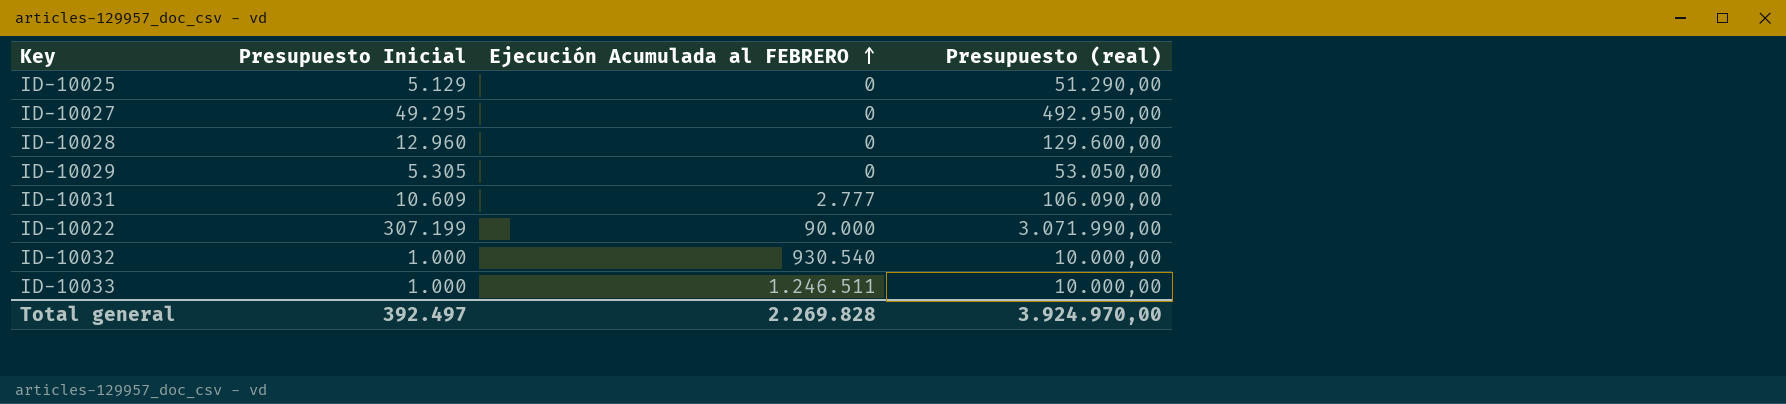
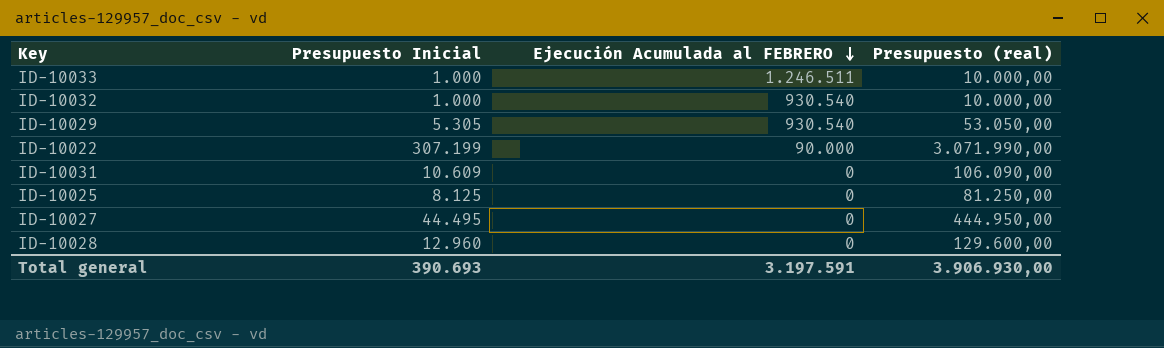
row order: Ejecución Acumulada al FEBRERO ascending -> Ejecución Acumulada al FEBRERO descending
ID-10029 | Ejecución Acumulada al FEBRERO: 0 -> 930.540
ID-10031 | Ejecución Acumulada al FEBRERO: 2.777 -> 0
ID-10025 | Presupuesto Inicial: 5.129 -> 8.125
ID-10025 | Presupuesto (real): 51.290,00 -> 81.250,00
ID-10027 | Presupuesto Inicial: 49.295 -> 44.495
ID-10027 | Presupuesto (real): 492.950,00 -> 444.950,00
Total general | Presupuesto Inicial: 392.497 -> 390.693
Total general | Ejecución Acumulada al FEBRERO: 2.269.828 -> 3.197.591
Total general | Presupuesto (real): 3.924.970,00 -> 3.906.930,00

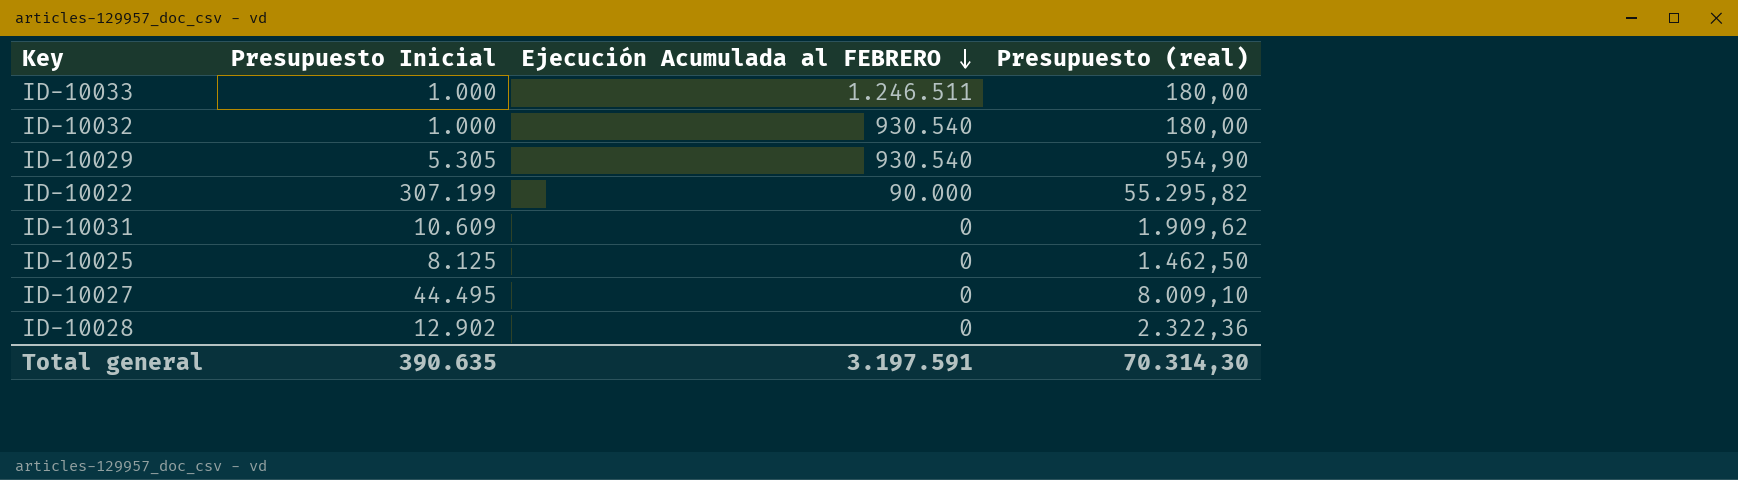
column Presupuesto (real) | formula: [Presupuesto Inicial] * 10 -> [Presupuesto Inicial] * 0,18
ID-10028 | Presupuesto Inicial: 12.960 -> 12.902
Total general | Presupuesto Inicial: 390.693 -> 390.635
Total general | Presupuesto (real): 3.906.930,00 -> 70.314,30

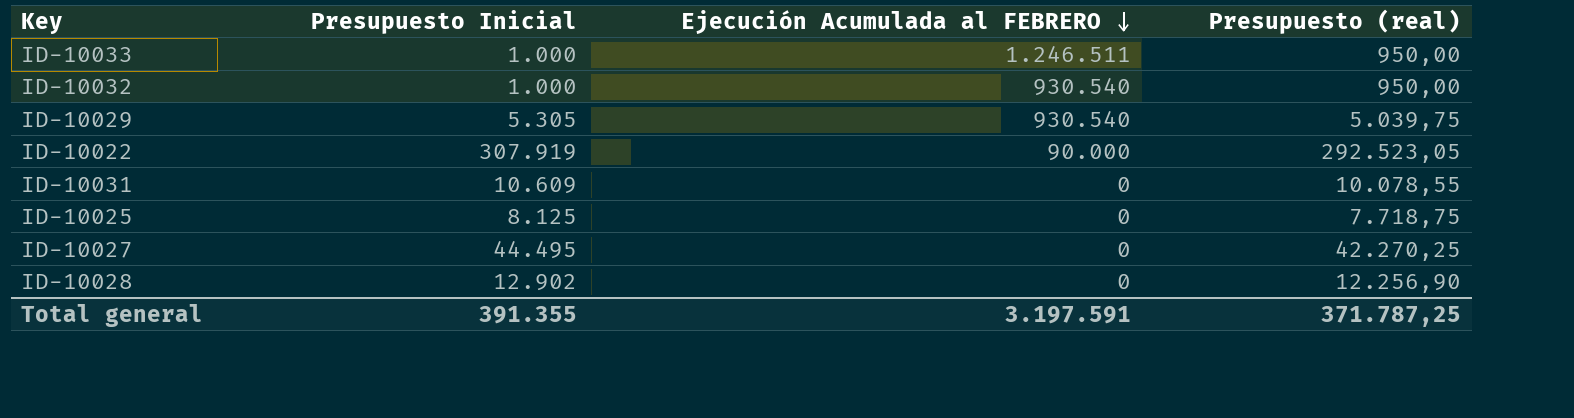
column Presupuesto (real) | formula: [Presupuesto Inicial] * 0,18 -> [Presupuesto Inicial] * 0,95
ID-10022 | Presupuesto Inicial: 307.199 -> 307.919
Total general | Presupuesto Inicial: 390.635 -> 391.355
Total general | Presupuesto (real): 70.314,30 -> 371.787,25

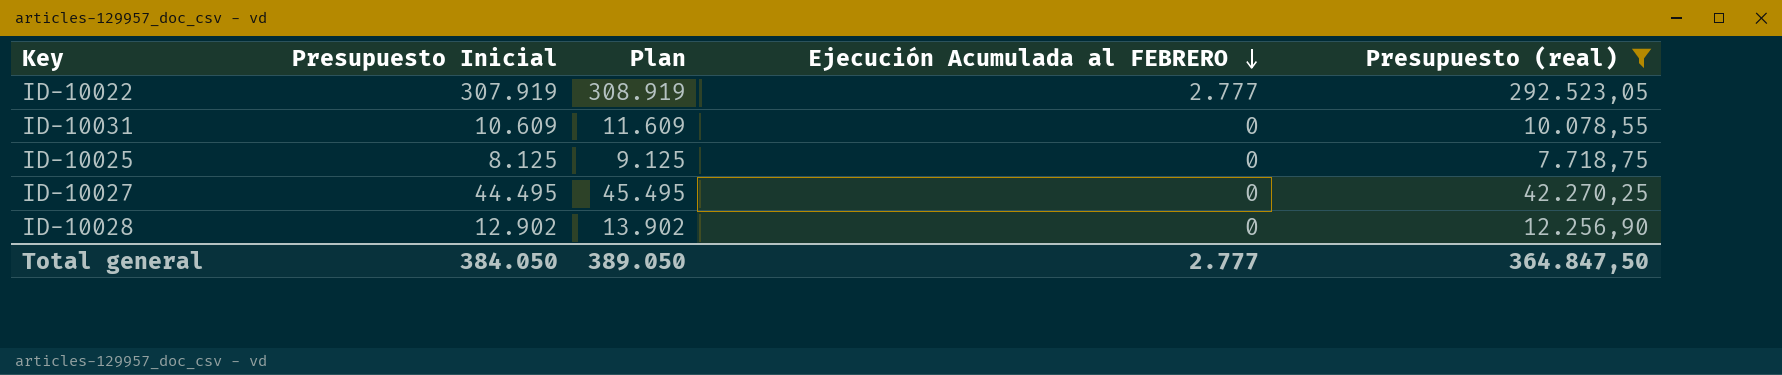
filter: none -> Presupuesto (real) >= 7.718,75
column Plan | formula: none -> [Presupuesto Inicial] + 1000
ID-10022 | Ejecución Acumulada al FEBRERO: 90.000 -> 2.777
Total general | Presupuesto Inicial: 391.355 -> 384.050
Total general | Ejecución Acumulada al FEBRERO: 3.197.591 -> 2.777
Total general | Presupuesto (real): 371.787,25 -> 364.847,50

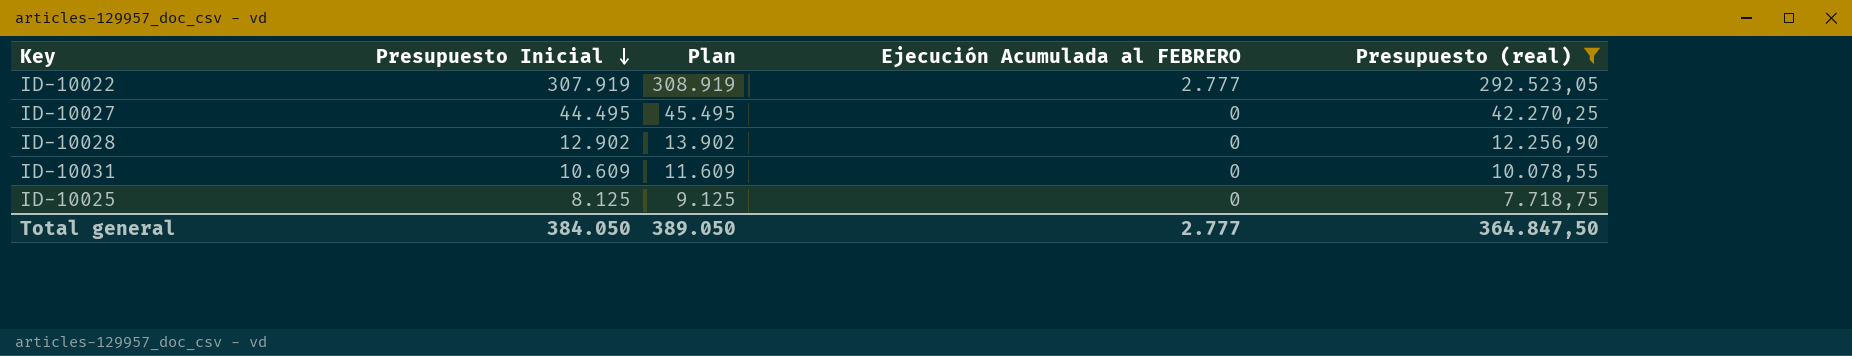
row order: Ejecución Acumulada al FEBRERO descending -> Presupuesto Inicial descending

